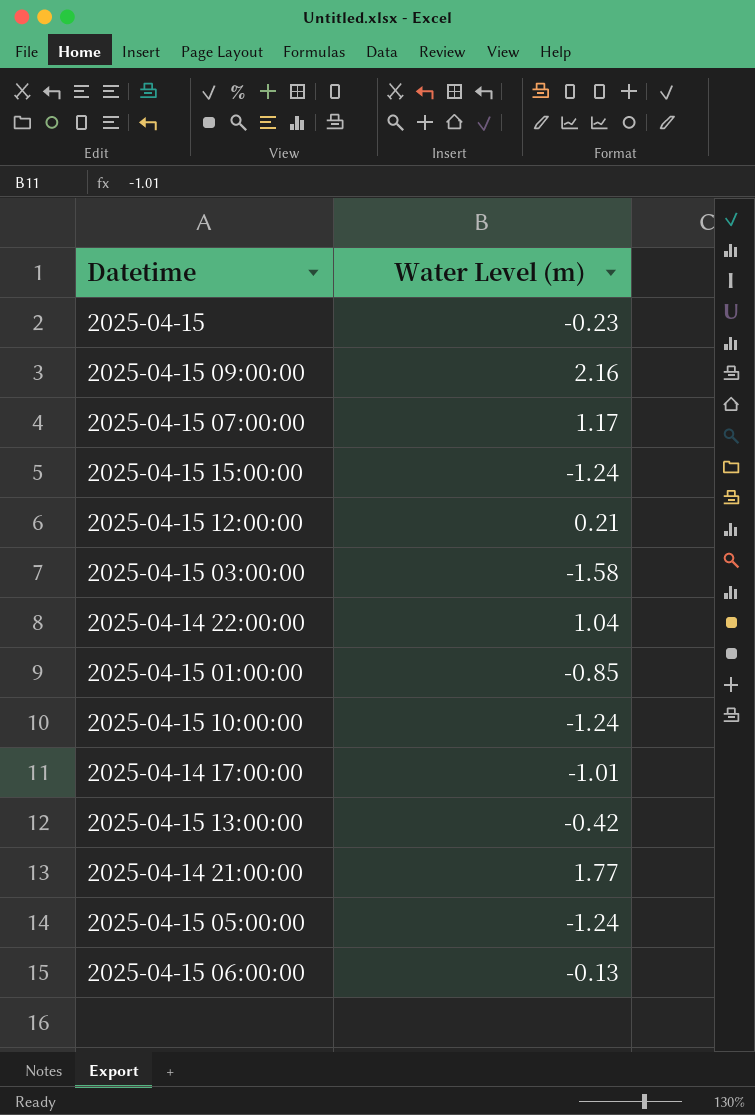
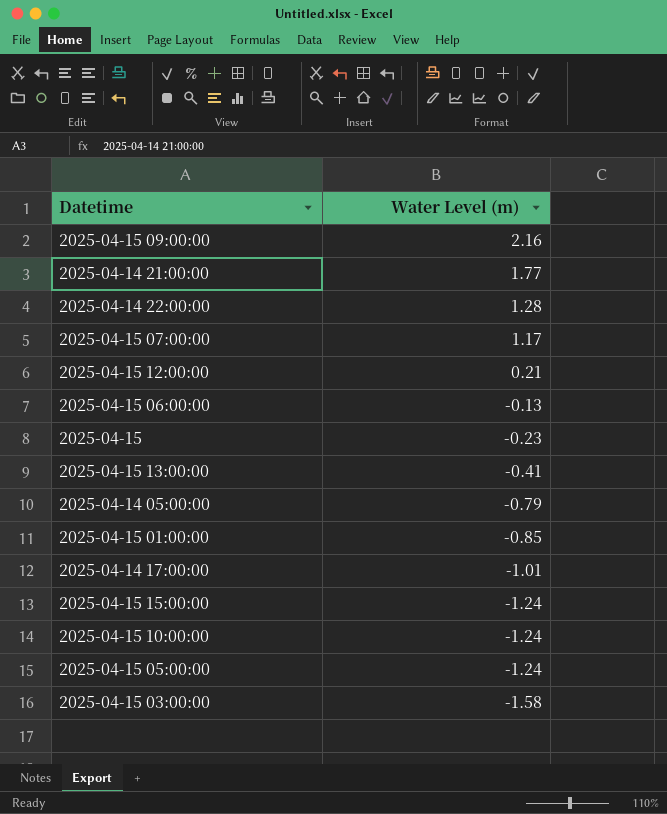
row order: none -> Water Level (m) descending
2025-04-14 22:00:00 | Water Level (m): 1.04 -> 1.28
2025-04-15 13:00:00 | Water Level (m): -0.42 -> -0.41
row 2025-04-14 05:00:00: none -> -0.79

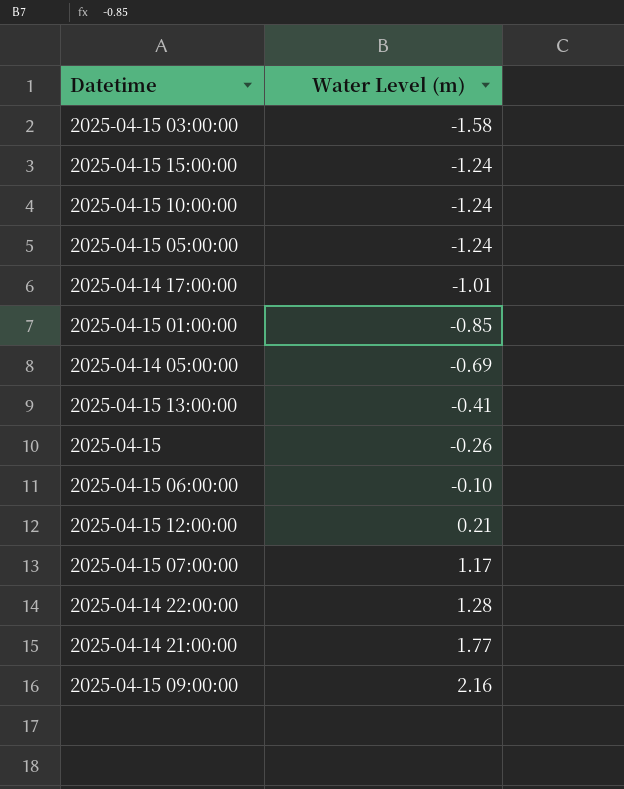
row order: Water Level (m) descending -> Water Level (m) ascending
2025-04-14 05:00:00 | Water Level (m): -0.79 -> -0.69
2025-04-15 | Water Level (m): -0.23 -> -0.26
2025-04-15 06:00:00 | Water Level (m): -0.13 -> -0.10

